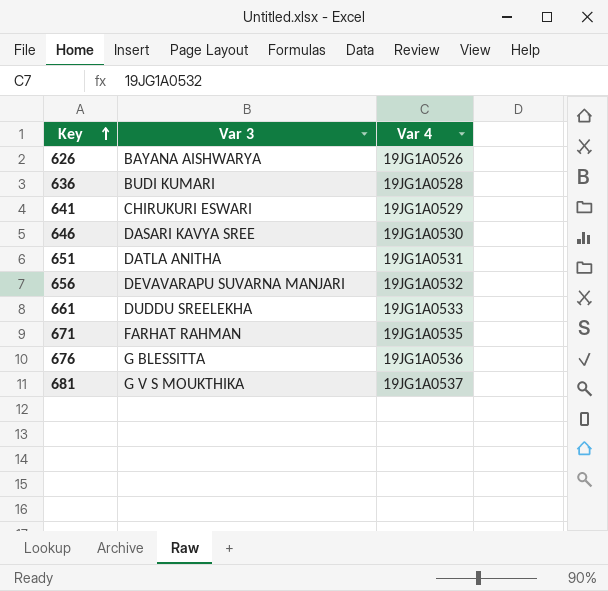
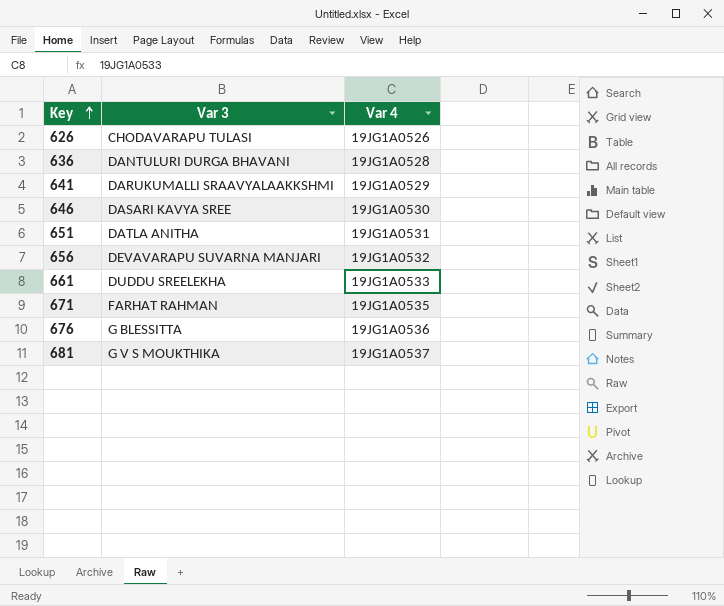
626 | Var 3: BAYANA AISHWARYA -> CHODAVARAPU TULASI
636 | Var 3: BUDI KUMARI -> DANTULURI DURGA BHAVANI
641 | Var 3: CHIRUKURI ESWARI -> DARUKUMALLI SRAAVYALAAKKSHMI

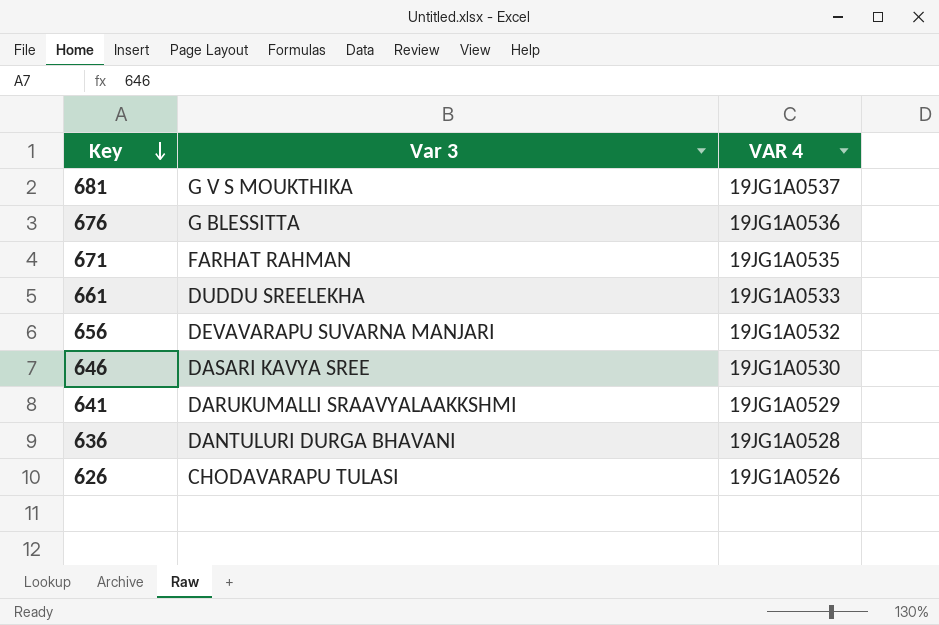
row order: Key ascending -> Key descending
column name: Var 4 -> VAR 4
row 651: DATLA ANITHA | 19JG1A0531 -> none

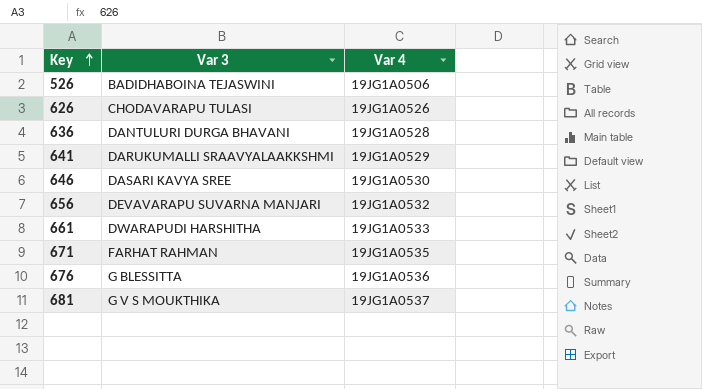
row order: Key descending -> Key ascending
column name: VAR 4 -> Var 4
row 526: none -> BADIDHABOINA TEJASWINI | 19JG1A0506
661 | Var 3: DUDDU SREELEKHA -> DWARAPUDI HARSHITHA

